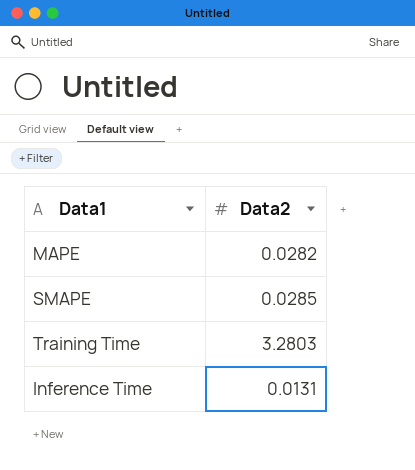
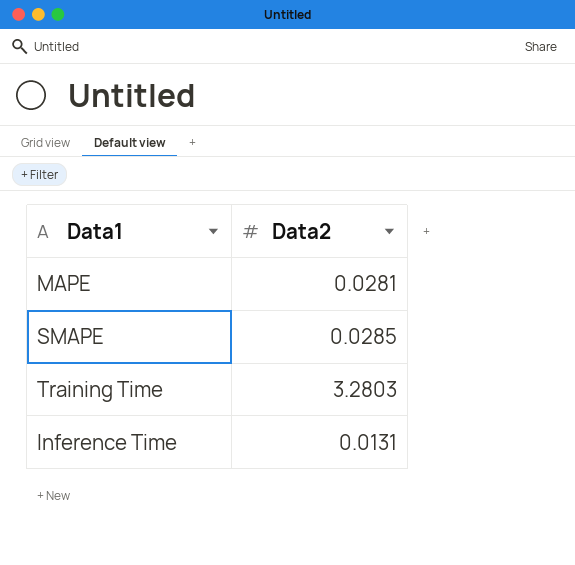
MAPE | Data2: 0.0282 -> 0.0281

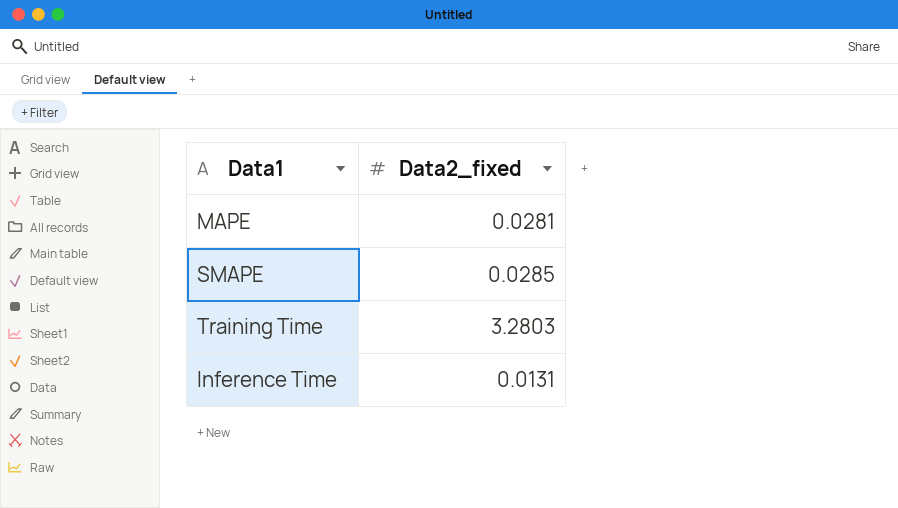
column name: Data2 -> Data2_fixed

